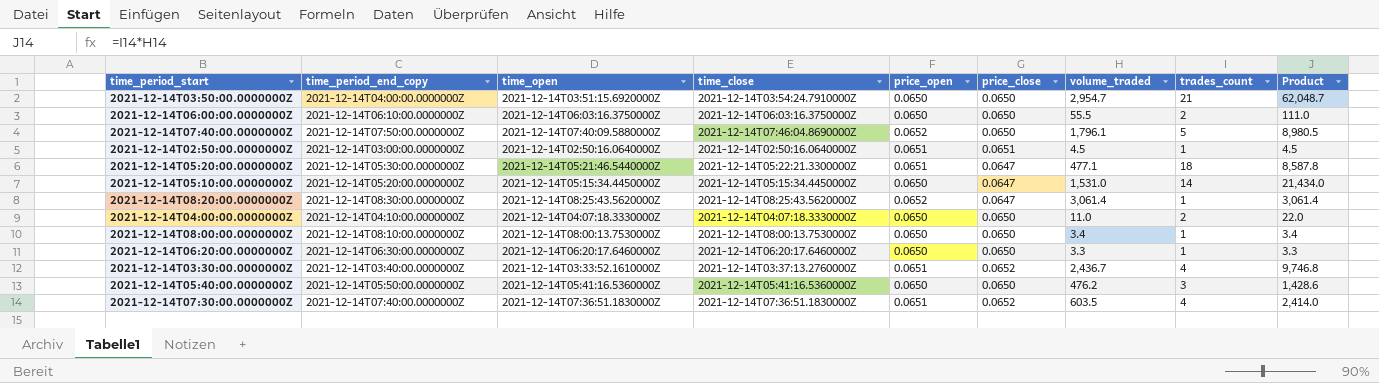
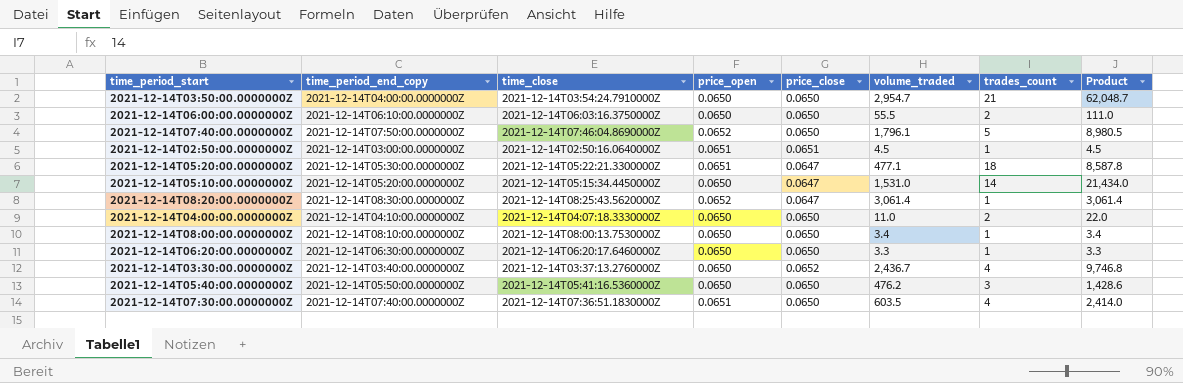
column time_open | position: 3 -> none
2021-12-14T03:30:00.0000000Z | price_open: 0.0651 -> 0.0650
2021-12-14T07:30:00.0000000Z | price_close: 0.0652 -> 0.0650

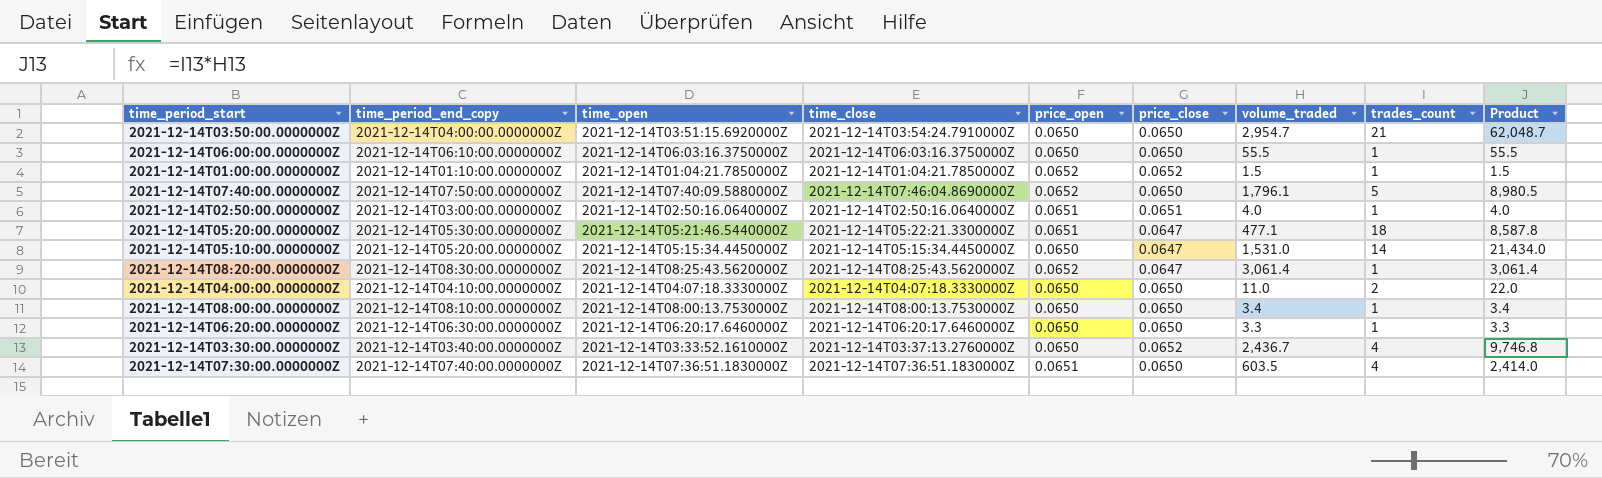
column time_open | position: none -> 3
row 2021-12-14T05:40:00.0000000Z: 2021-12-14T05:50:00.0000000Z | 2021-12-14T05:41:16.5360000Z | 0.0650 | 0.0650 | 476.2 | 3 | 1,428.6 -> none
2021-12-14T06:00:00.0000000Z | trades_count: 2 -> 1
2021-12-14T06:00:00.0000000Z | Product: 111.0 -> 55.5
row 2021-12-14T01:00:00.0000000Z: none -> 2021-12-14T01:10:00.0000000Z | 2021-12-14T01:04:21.7850000Z | 2021-12-14T01:04:21.7850000Z | 0.0652 | 0.0652 | 1.5 | 1 | 1.5
2021-12-14T02:50:00.0000000Z | volume_traded: 4.5 -> 4.0
2021-12-14T02:50:00.0000000Z | Product: 4.5 -> 4.0

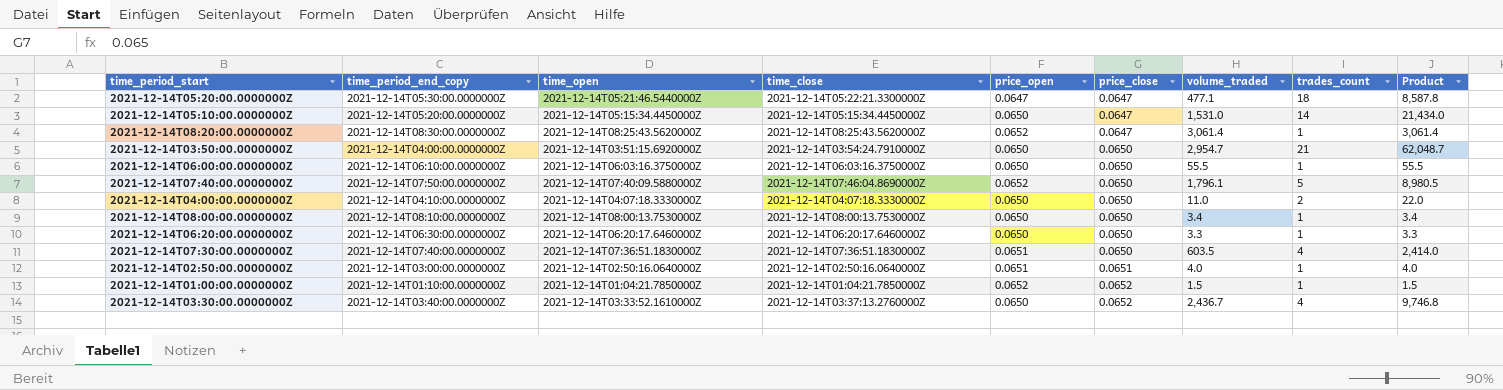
row order: none -> price_close ascending
2021-12-14T05:20:00.0000000Z | price_open: 0.0651 -> 0.0647

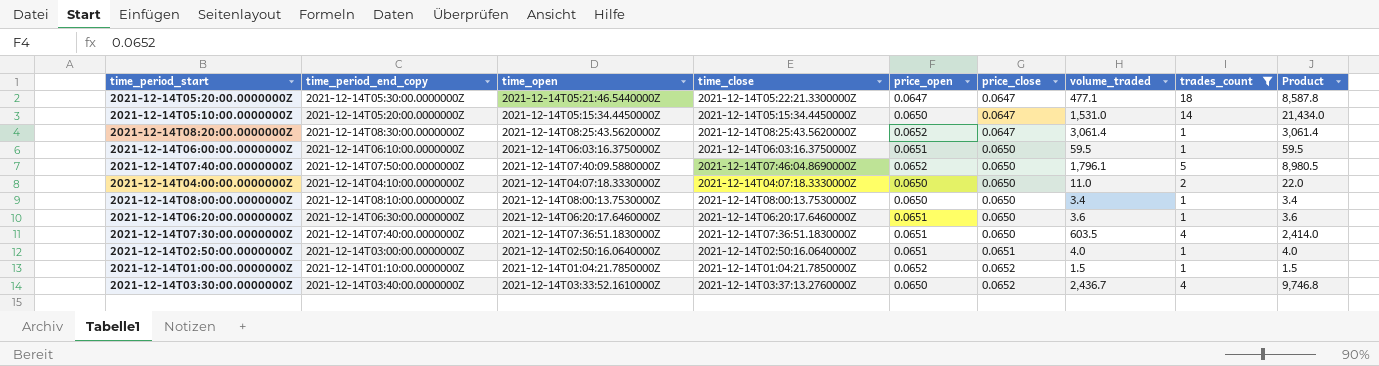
filter: none -> trades_count != 21
2021-12-14T06:00:00.0000000Z | price_open: 0.0650 -> 0.0651
2021-12-14T06:00:00.0000000Z | volume_traded: 55.5 -> 59.5
2021-12-14T06:00:00.0000000Z | Product: 55.5 -> 59.5
2021-12-14T06:20:00.0000000Z | price_open: 0.0650 -> 0.0651
2021-12-14T06:20:00.0000000Z | volume_traded: 3.3 -> 3.6
2021-12-14T06:20:00.0000000Z | Product: 3.3 -> 3.6

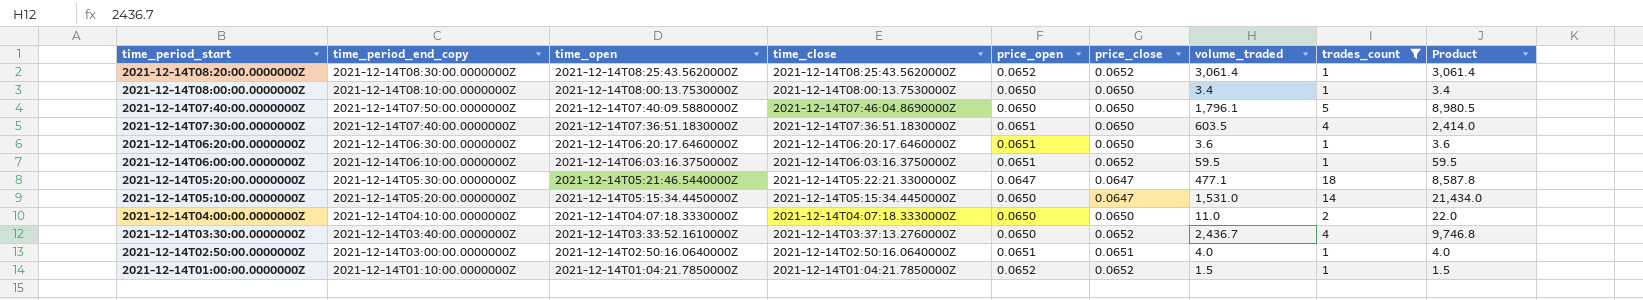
row order: price_close ascending -> time_period_start descending
2021-12-14T08:20:00.0000000Z | price_close: 0.0647 -> 0.0652
2021-12-14T07:40:00.0000000Z | price_open: 0.0652 -> 0.0650
2021-12-14T06:00:00.0000000Z | price_close: 0.0650 -> 0.0652

